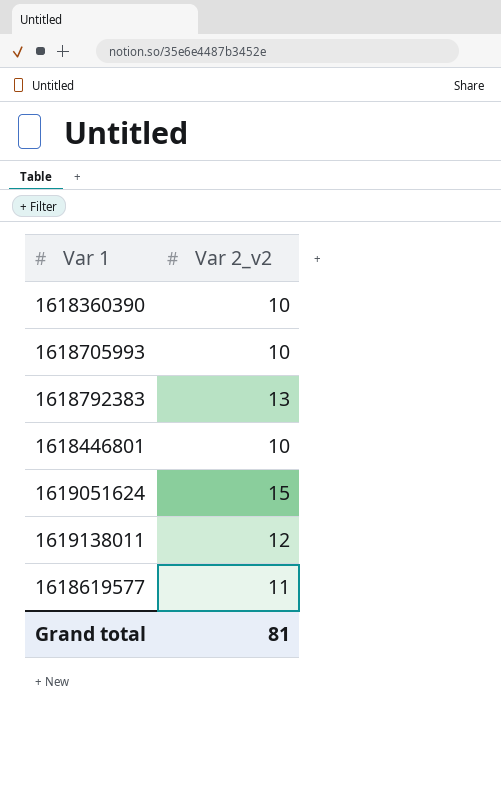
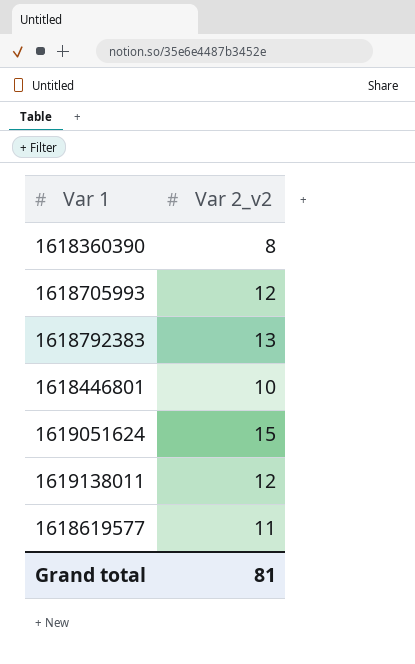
1618360390 | Var 2_v2: 10 -> 8
1618705993 | Var 2_v2: 10 -> 12

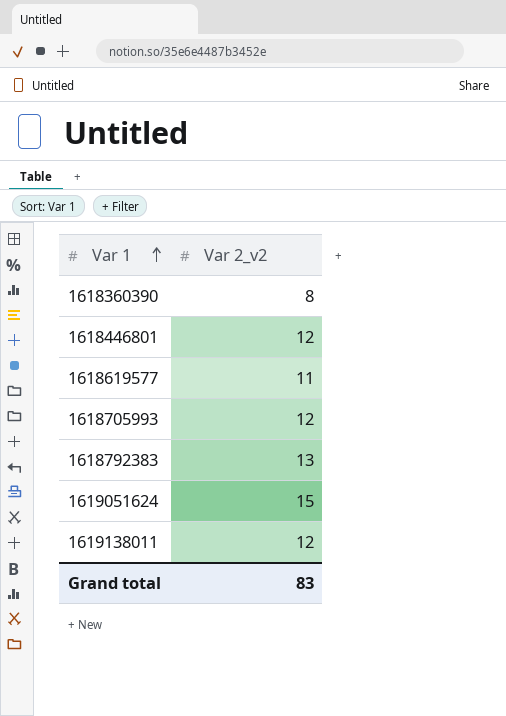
row order: none -> Var 1 ascending
1618446801 | Var 2_v2: 10 -> 12
Grand total | Var 2_v2: 81 -> 83

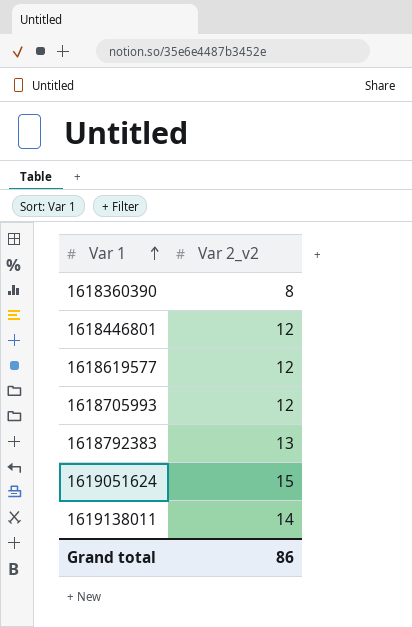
1618619577 | Var 2_v2: 11 -> 12
1619138011 | Var 2_v2: 12 -> 14
Grand total | Var 2_v2: 83 -> 86

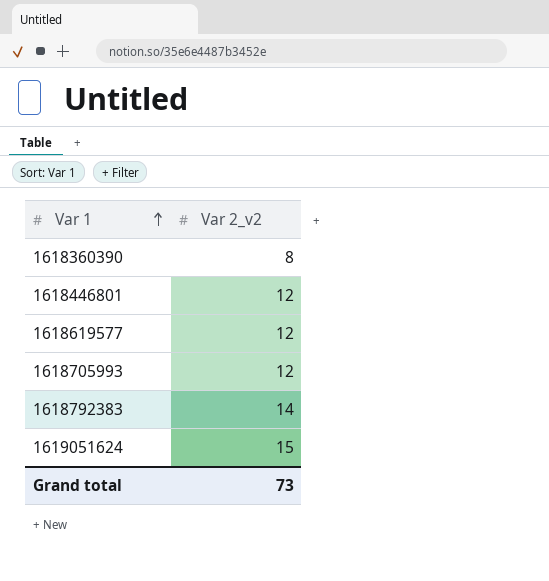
row 1619138011: 14 -> none
1618792383 | Var 2_v2: 13 -> 14
Grand total | Var 2_v2: 86 -> 73

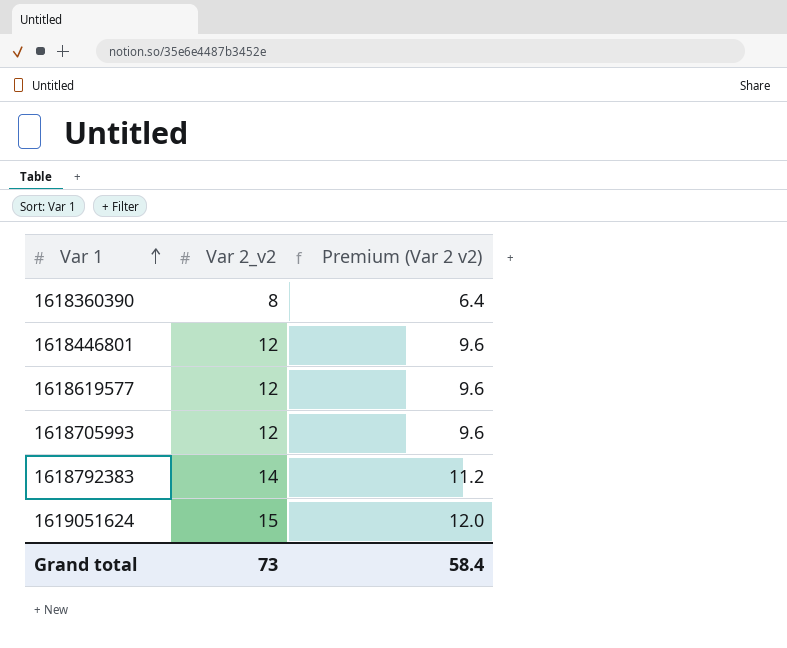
column Premium (Var 2 v2) | formula: none -> [Var 2_v2] * 0.8

